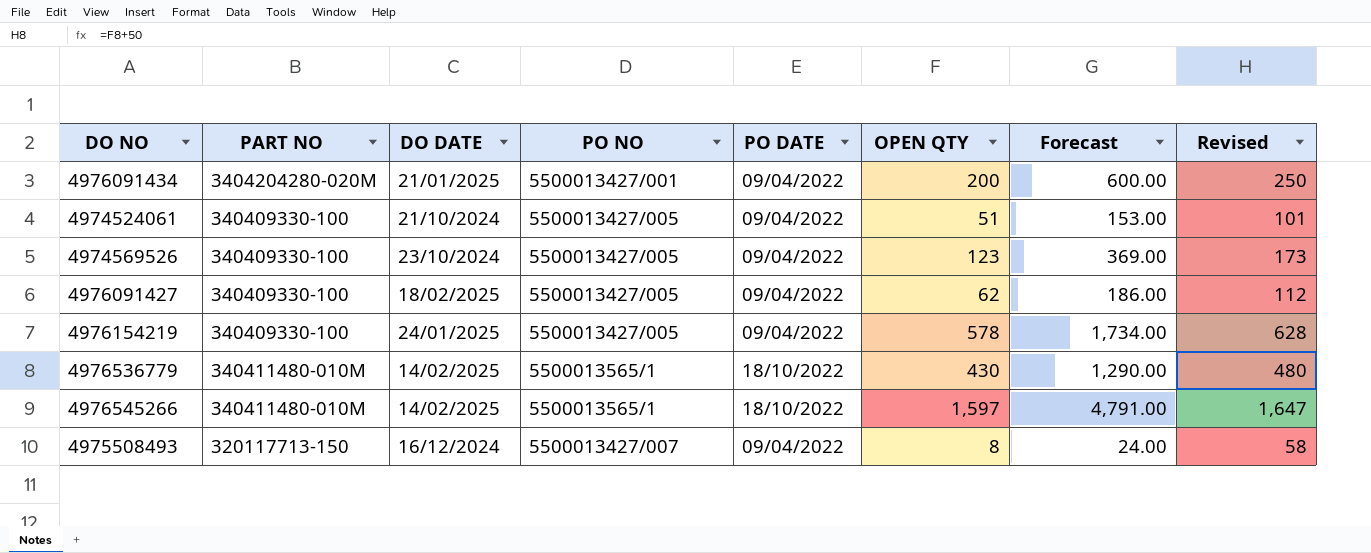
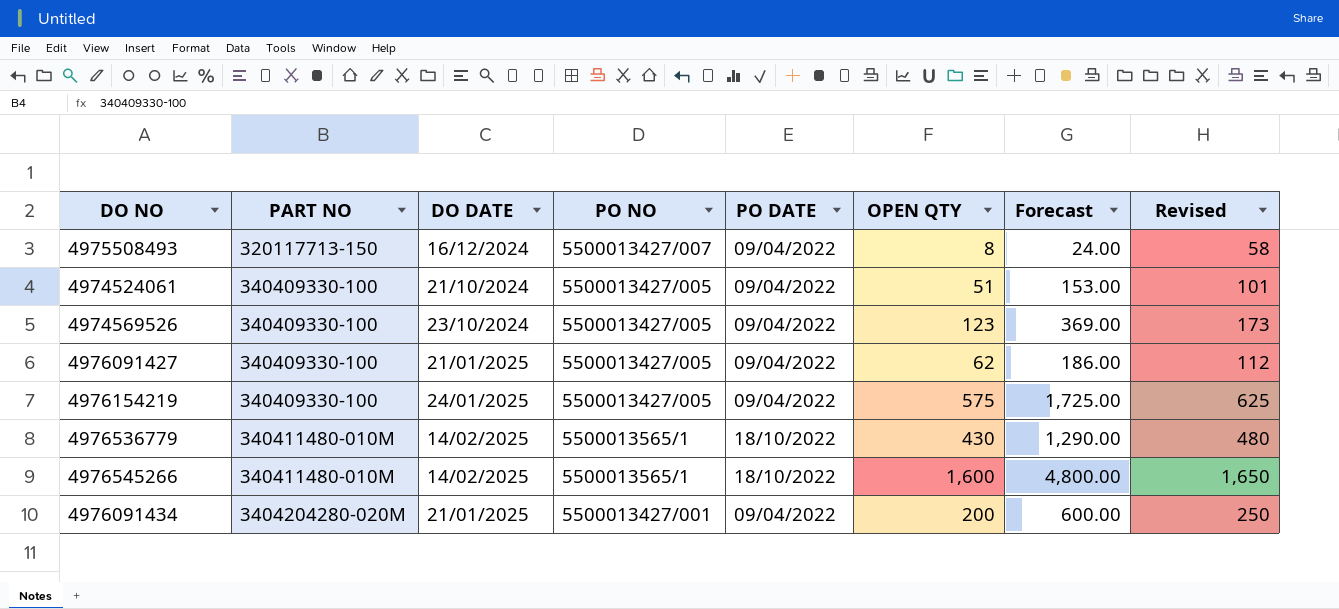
row order: none -> PART NO ascending
4976091427 | DO DATE: 18/02/2025 -> 21/01/2025
4976154219 | OPEN QTY: 578 -> 575
4976154219 | Forecast: 1,734.00 -> 1,725.00
4976154219 | Revised: 628 -> 625
4976545266 | OPEN QTY: 1,597 -> 1,600
4976545266 | Forecast: 4,791.00 -> 4,800.00
4976545266 | Revised: 1,647 -> 1,650

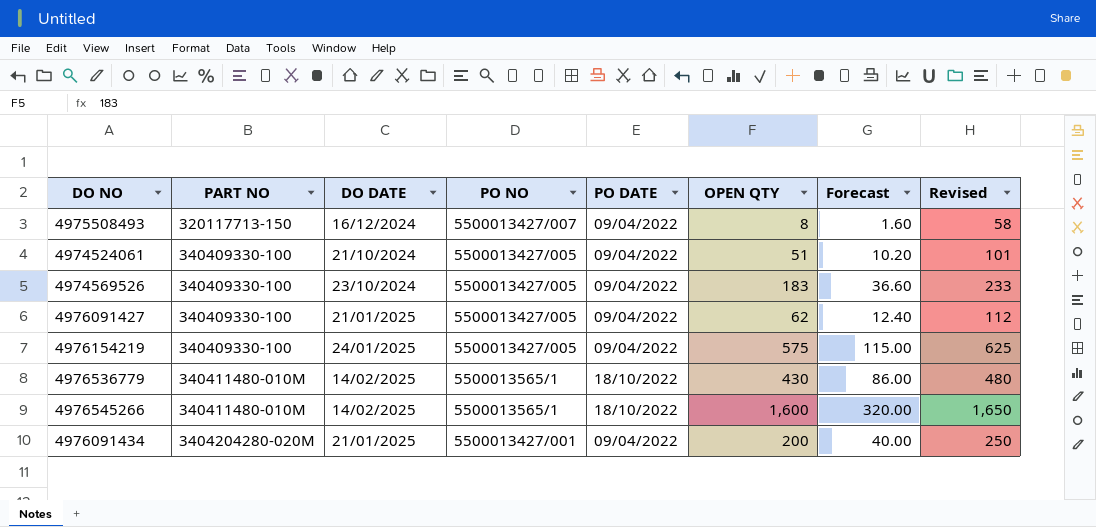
column Forecast | formula: [OPEN QTY] * 3 -> [OPEN QTY] * 0.2
4974569526 | OPEN QTY: 123 -> 183
4974569526 | Revised: 173 -> 233

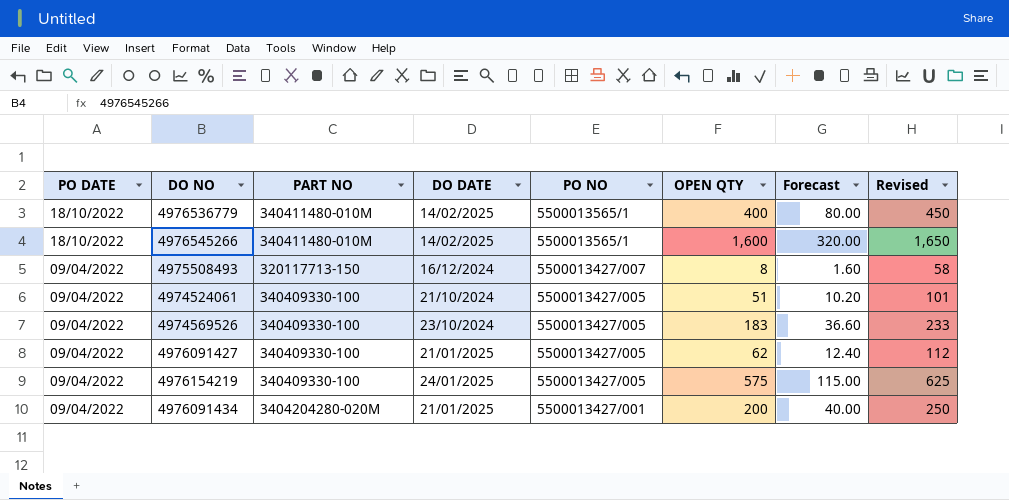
row order: PART NO ascending -> PO DATE descending
column PO DATE | position: 5 -> 1
4976536779 | OPEN QTY: 430 -> 400
4976536779 | Forecast: 86.00 -> 80.00
4976536779 | Revised: 480 -> 450

